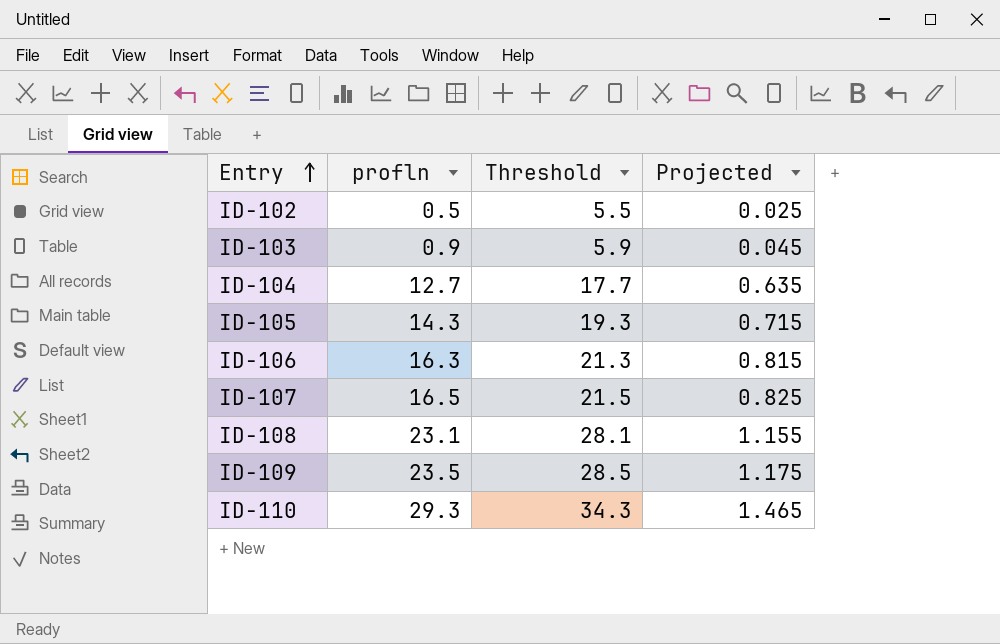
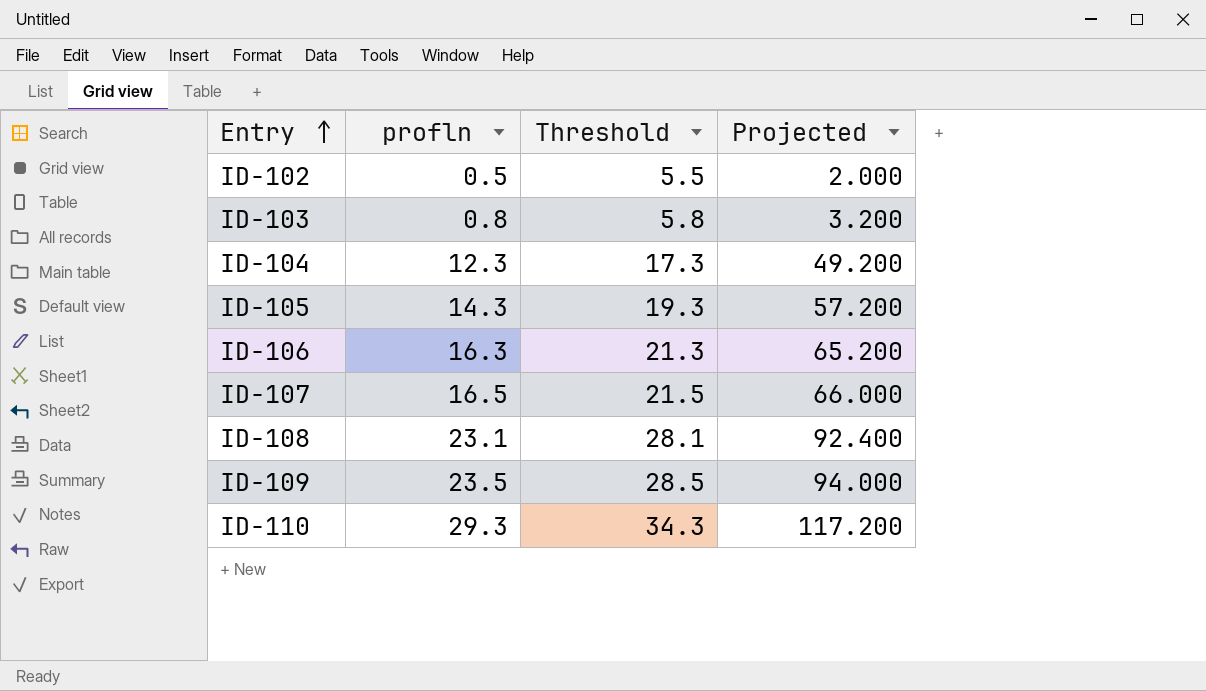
column Projected | formula: [profln] * 0.05 -> [profln] * 4
ID-103 | profln: 0.9 -> 0.8
ID-103 | Threshold: 5.9 -> 5.8
ID-104 | profln: 12.7 -> 12.3
ID-104 | Threshold: 17.7 -> 17.3

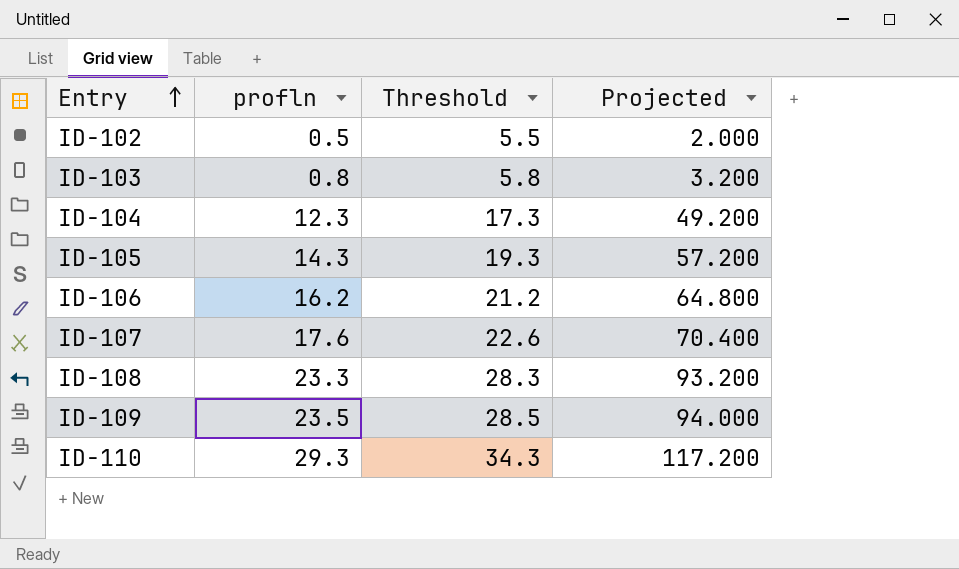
ID-106 | profln: 16.3 -> 16.2
ID-106 | Threshold: 21.3 -> 21.2
ID-106 | Projected: 65.200 -> 64.800
ID-107 | profln: 16.5 -> 17.6
ID-107 | Threshold: 21.5 -> 22.6
ID-107 | Projected: 66.000 -> 70.400
ID-108 | profln: 23.1 -> 23.3
ID-108 | Threshold: 28.1 -> 28.3
ID-108 | Projected: 92.400 -> 93.200

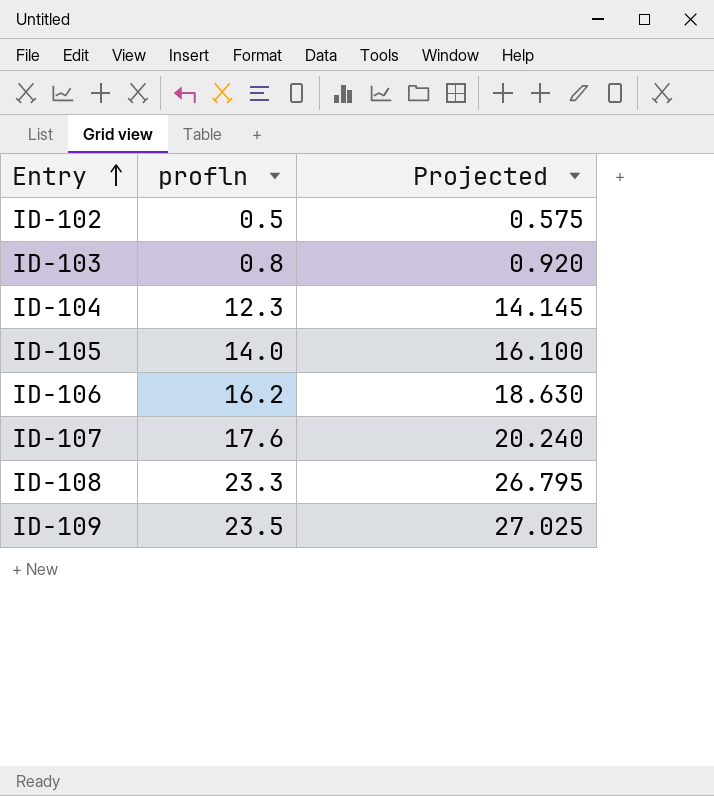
column Threshold | formula: [profln] + 5 -> none
column Projected | formula: [profln] * 4 -> [profln] * 1.15
row ID-110: 29.3 | 34.3 | 117.200 -> none
ID-105 | profln: 14.3 -> 14.0

